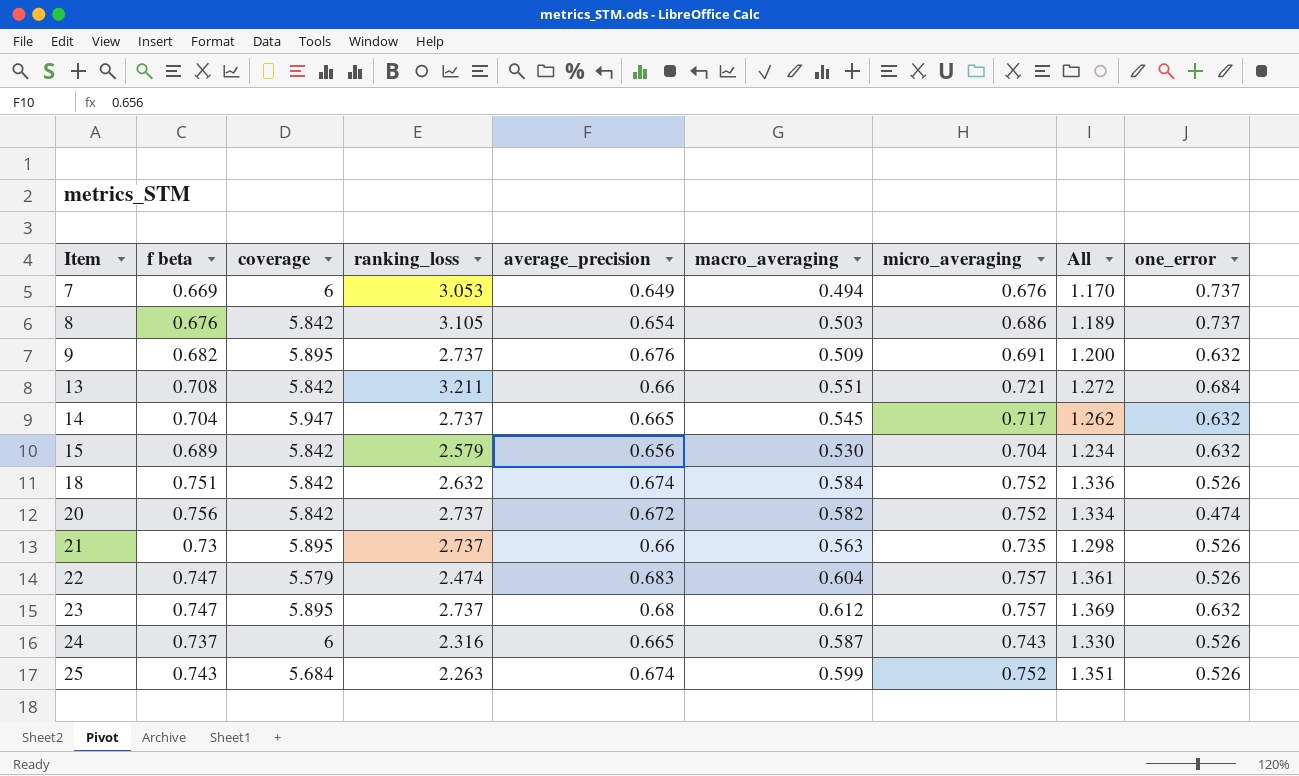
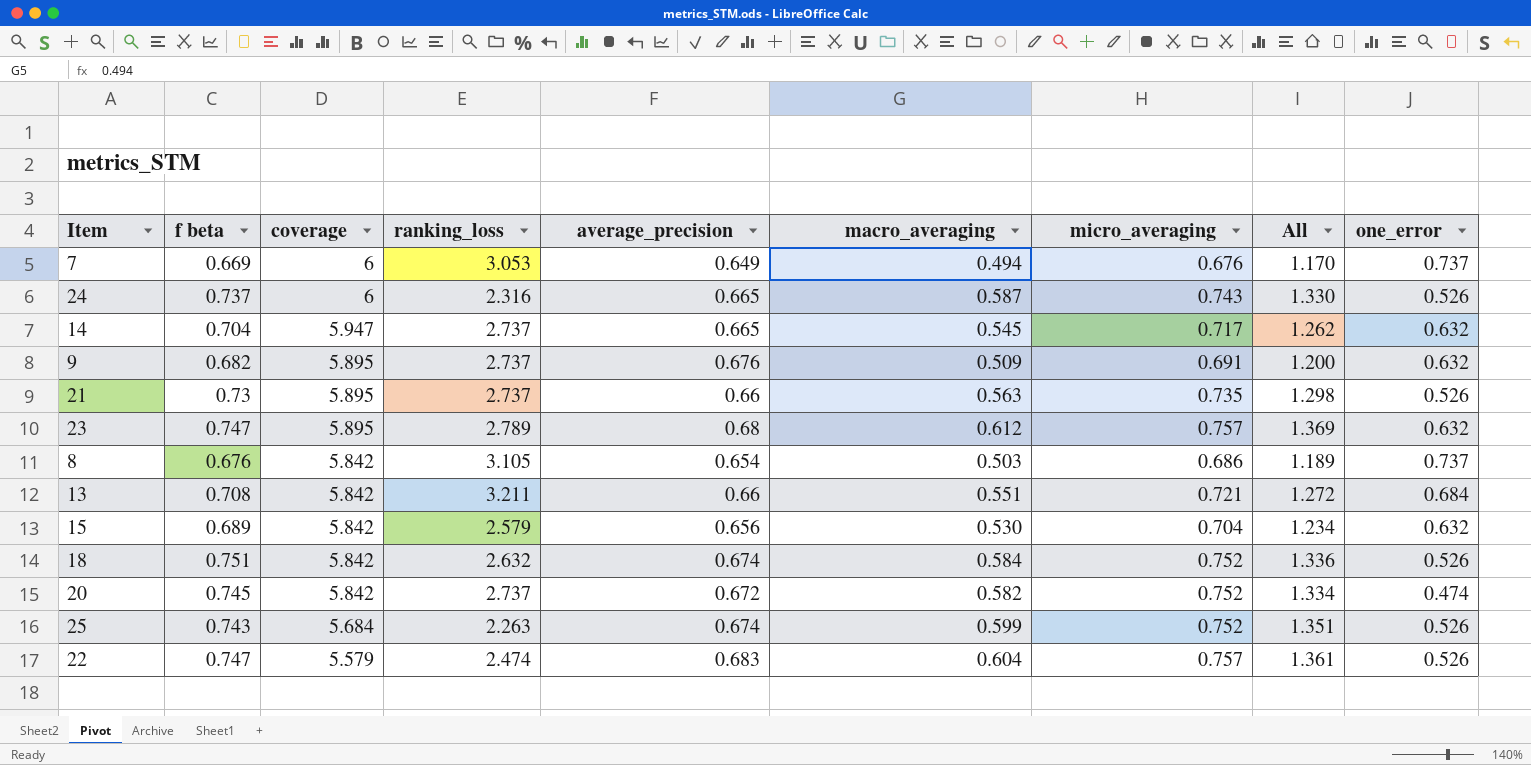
row order: Item ascending -> coverage descending
23 | ranking_loss: 2.737 -> 2.789
20 | f beta: 0.756 -> 0.745

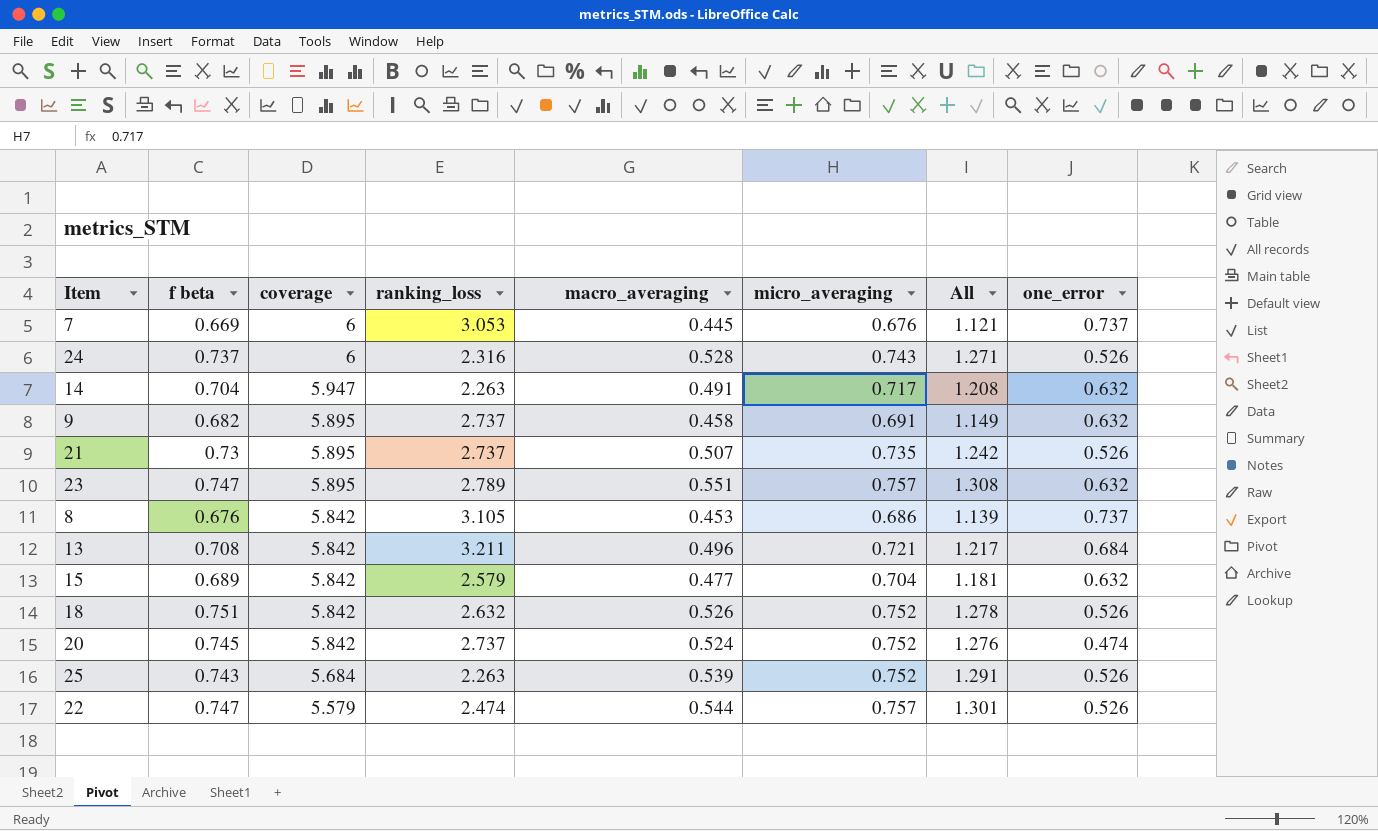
column average_precision | position: 5 -> none
7 | macro_averaging: 0.494 -> 0.445
7 | All: 1.170 -> 1.121
24 | macro_averaging: 0.587 -> 0.528
24 | All: 1.330 -> 1.271
14 | ranking_loss: 2.737 -> 2.263
14 | macro_averaging: 0.545 -> 0.491
14 | All: 1.262 -> 1.208
9 | macro_averaging: 0.509 -> 0.458
9 | All: 1.200 -> 1.149
21 | macro_averaging: 0.563 -> 0.507
21 | All: 1.298 -> 1.242
23 | macro_averaging: 0.612 -> 0.551
23 | All: 1.369 -> 1.308
8 | macro_averaging: 0.503 -> 0.453
8 | All: 1.189 -> 1.139
13 | macro_averaging: 0.551 -> 0.496
13 | All: 1.272 -> 1.217
15 | macro_averaging: 0.530 -> 0.477
15 | All: 1.234 -> 1.181
18 | macro_averaging: 0.584 -> 0.526
18 | All: 1.336 -> 1.278
20 | macro_averaging: 0.582 -> 0.524
20 | All: 1.334 -> 1.276
25 | macro_averaging: 0.599 -> 0.539
25 | All: 1.351 -> 1.291
22 | macro_averaging: 0.604 -> 0.544
22 | All: 1.361 -> 1.301

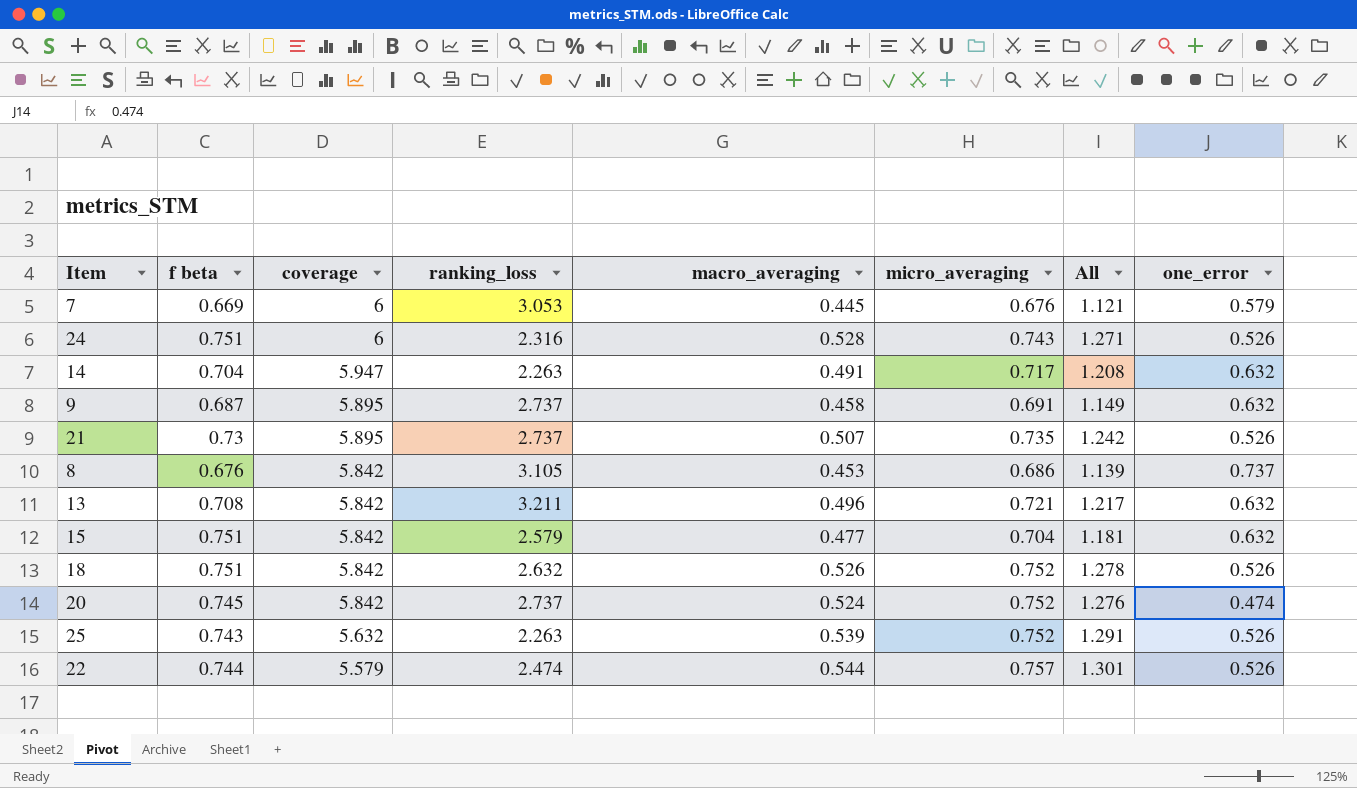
row 23: 0.747 | 5.895 | 2.789 | 0.551 | 0.757 | 1.308 | 0.632 -> none
7 | one_error: 0.737 -> 0.579
24 | f beta: 0.737 -> 0.751
9 | f beta: 0.682 -> 0.687
13 | one_error: 0.684 -> 0.632
15 | f beta: 0.689 -> 0.751
25 | coverage: 5.684 -> 5.632
22 | f beta: 0.747 -> 0.744

